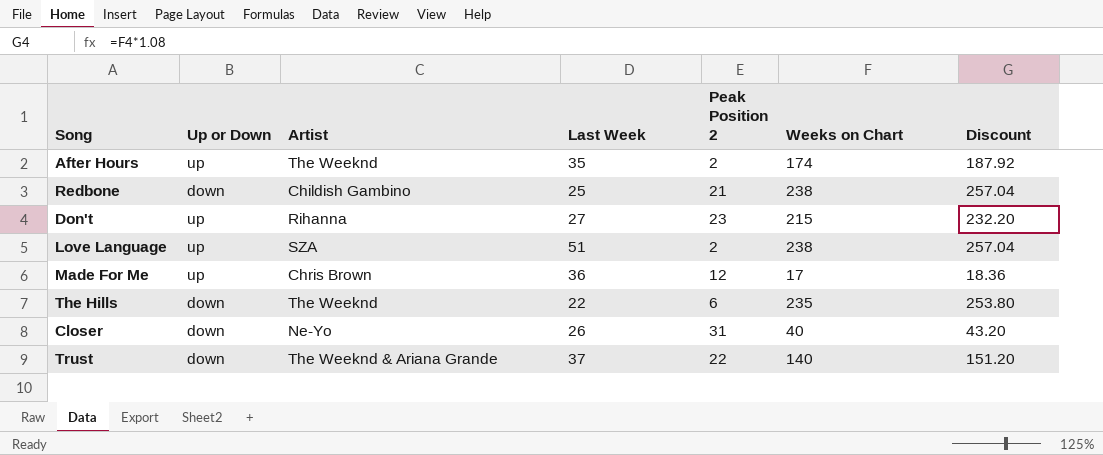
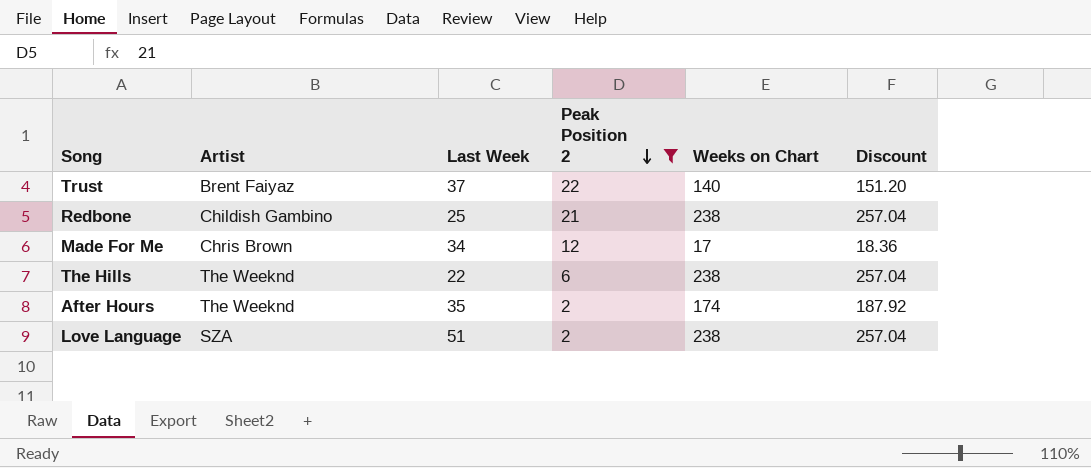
filter: none -> Peak Position 2 <= 22
row order: none -> Peak Position 2 descending
column Up or Down | position: 2 -> none
Trust | Artist: The Weeknd & Ariana Grande -> Brent Faiyaz
Made For Me | Last Week: 36 -> 34
The Hills | Weeks on Chart: 235 -> 238
The Hills | Discount: 253.80 -> 257.04

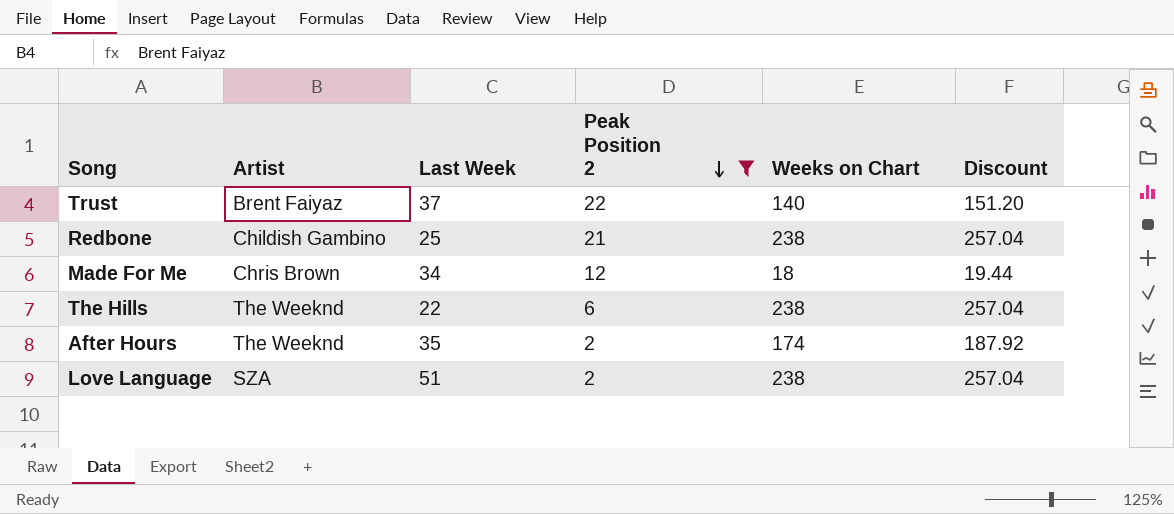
Made For Me | Weeks on Chart: 17 -> 18
Made For Me | Discount: 18.36 -> 19.44

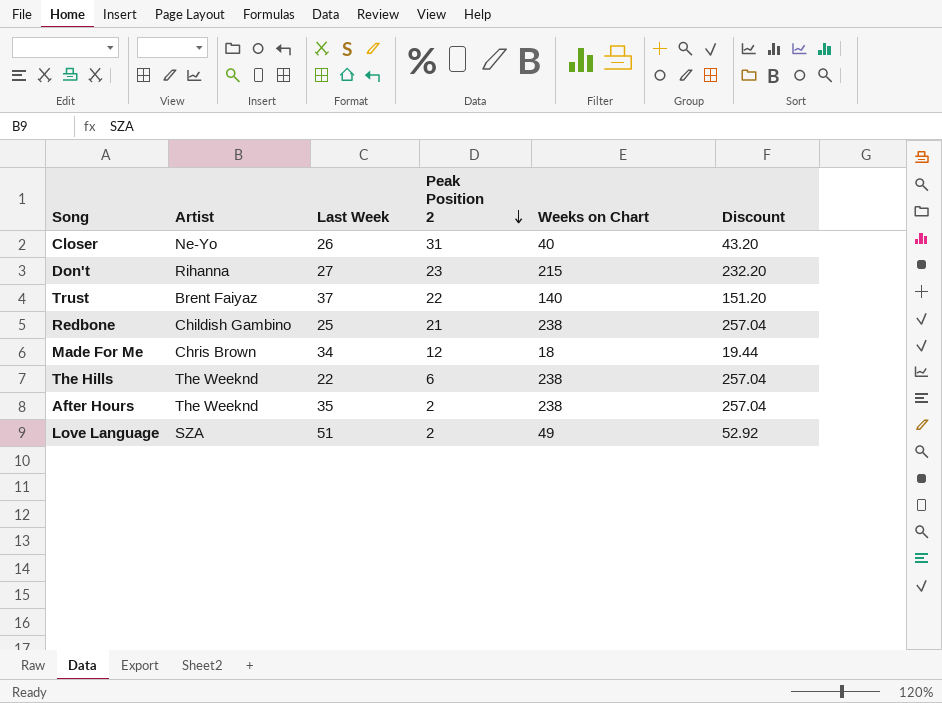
filter: Peak Position 2 <= 22 -> none
After Hours | Weeks on Chart: 174 -> 238
After Hours | Discount: 187.92 -> 257.04
Love Language | Weeks on Chart: 238 -> 49
Love Language | Discount: 257.04 -> 52.92

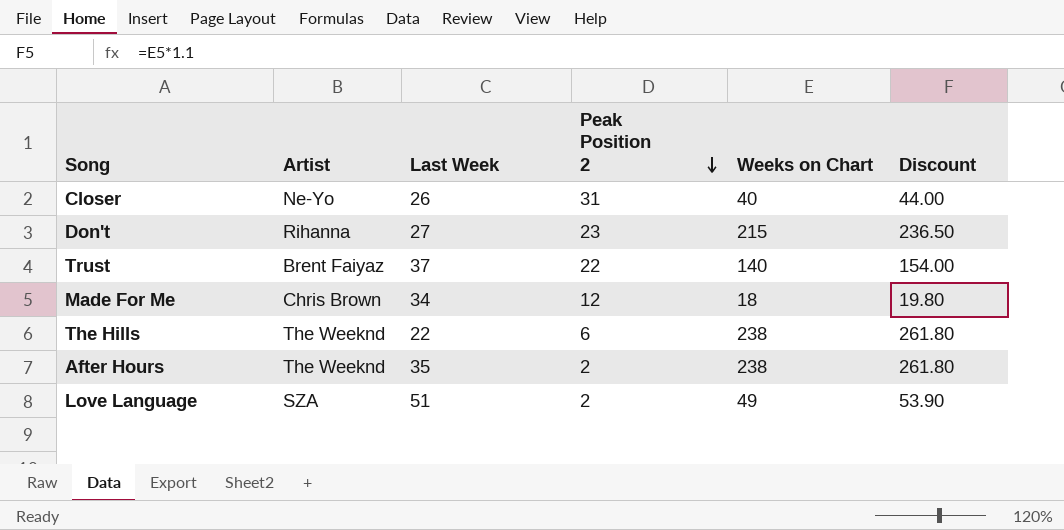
column Discount | formula: [Weeks on Chart] * 1.08 -> [Weeks on Chart] * 1.1
row Redbone: Childish Gambino | 25 | 21 | 238 | 257.04 -> none

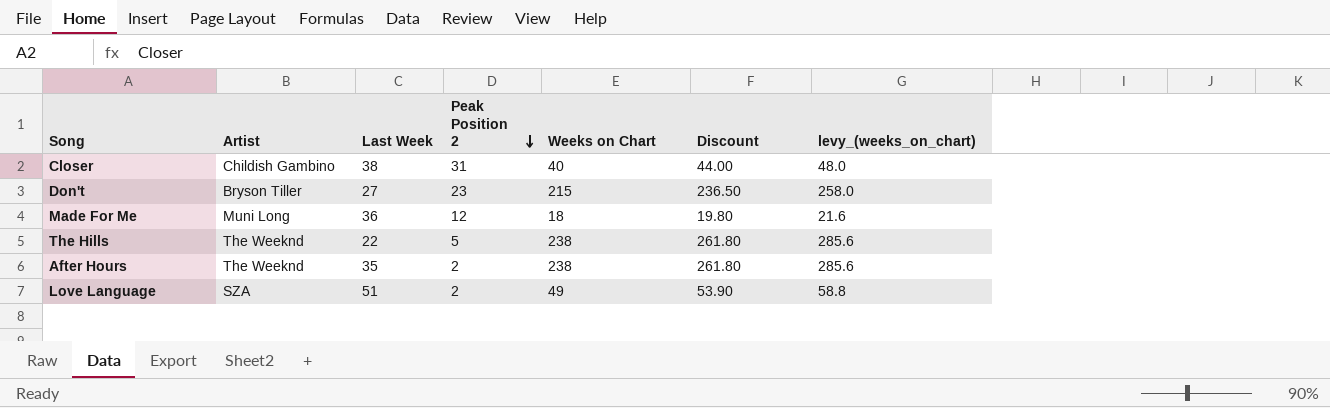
column levy_(weeks_on_chart) | formula: none -> [Weeks on Chart] * 1.2
row Trust: Brent Faiyaz | 37 | 22 | 140 | 154.00 -> none
Closer | Artist: Ne-Yo -> Childish Gambino
Closer | Last Week: 26 -> 38
Don't | Artist: Rihanna -> Bryson Tiller
Made For Me | Artist: Chris Brown -> Muni Long
Made For Me | Last Week: 34 -> 36
The Hills | Peak Position 2: 6 -> 5

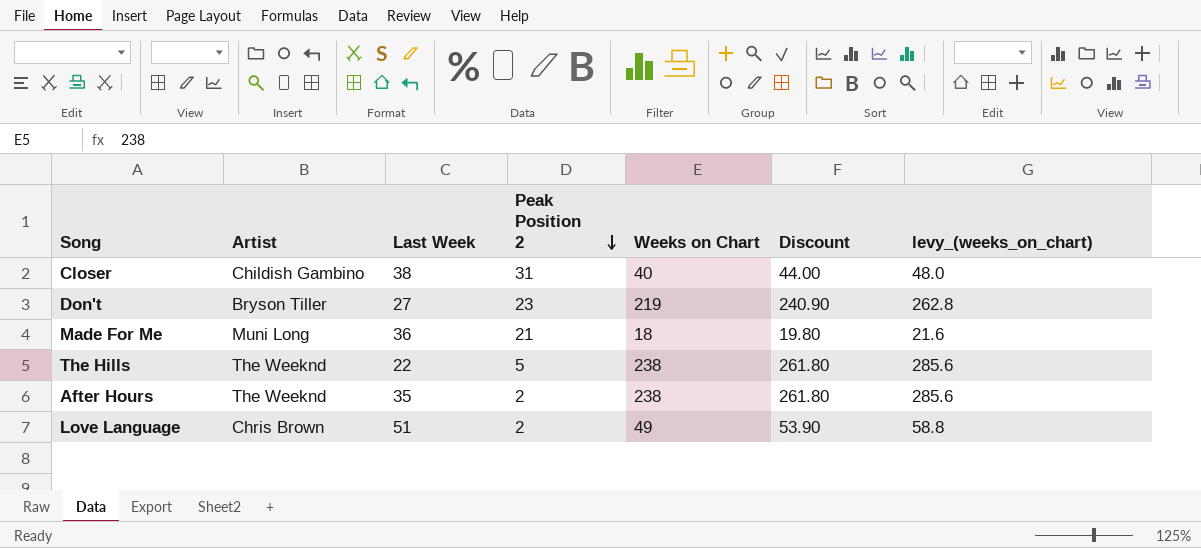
Don't | Weeks on Chart: 215 -> 219
Don't | Discount: 236.50 -> 240.90
Don't | levy_(weeks_on_chart): 258.0 -> 262.8
Made For Me | Peak Position 2: 12 -> 21
Love Language | Artist: SZA -> Chris Brown

